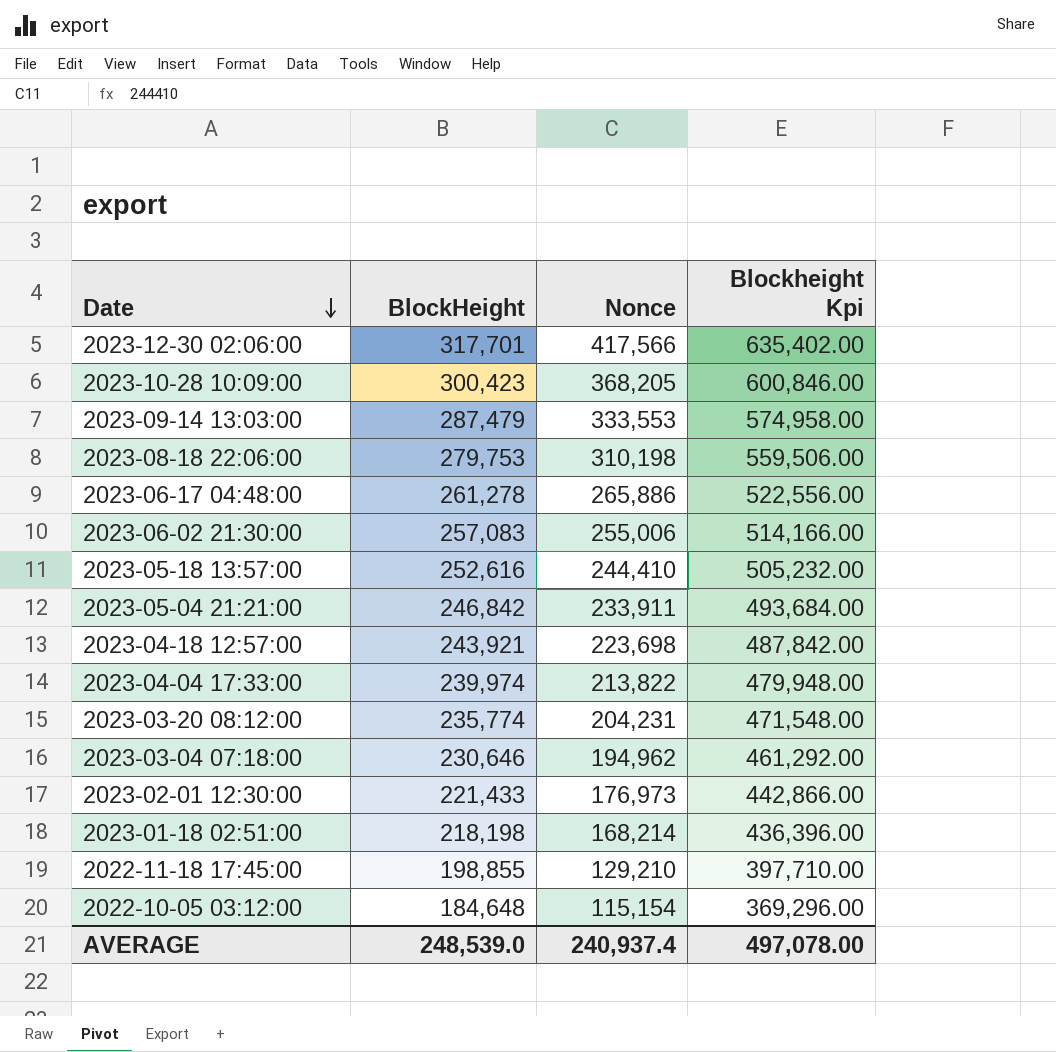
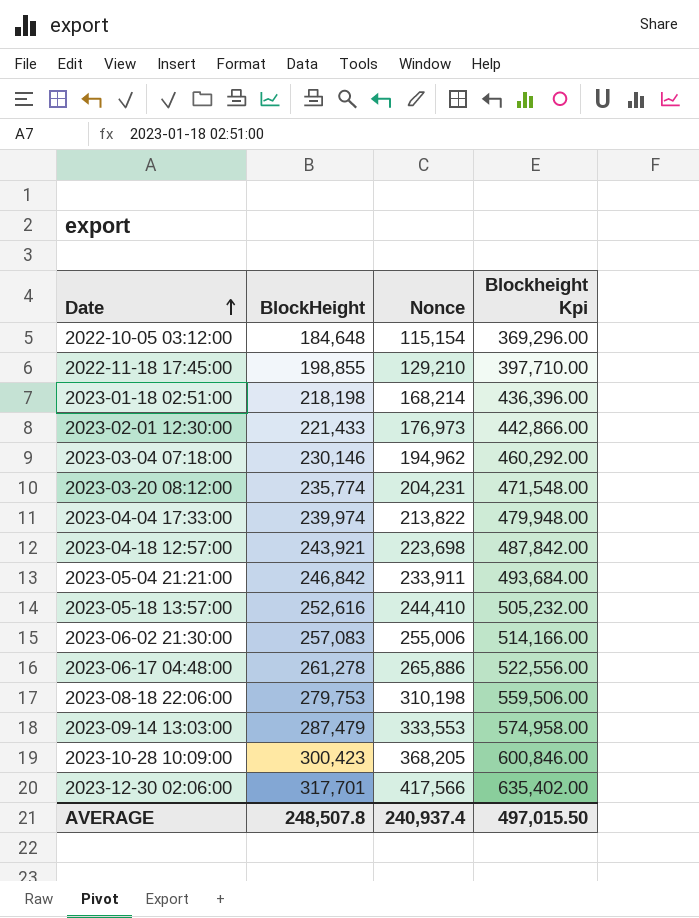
row order: Date descending -> Date ascending
2023-03-04 07:18:00 | BlockHeight: 230,646 -> 230,146
2023-03-04 07:18:00 | Blockheight Kpi: 461,292.00 -> 460,292.00
AVERAGE | BlockHeight: 248,539.0 -> 248,507.8
AVERAGE | Blockheight Kpi: 497,078.00 -> 497,015.50

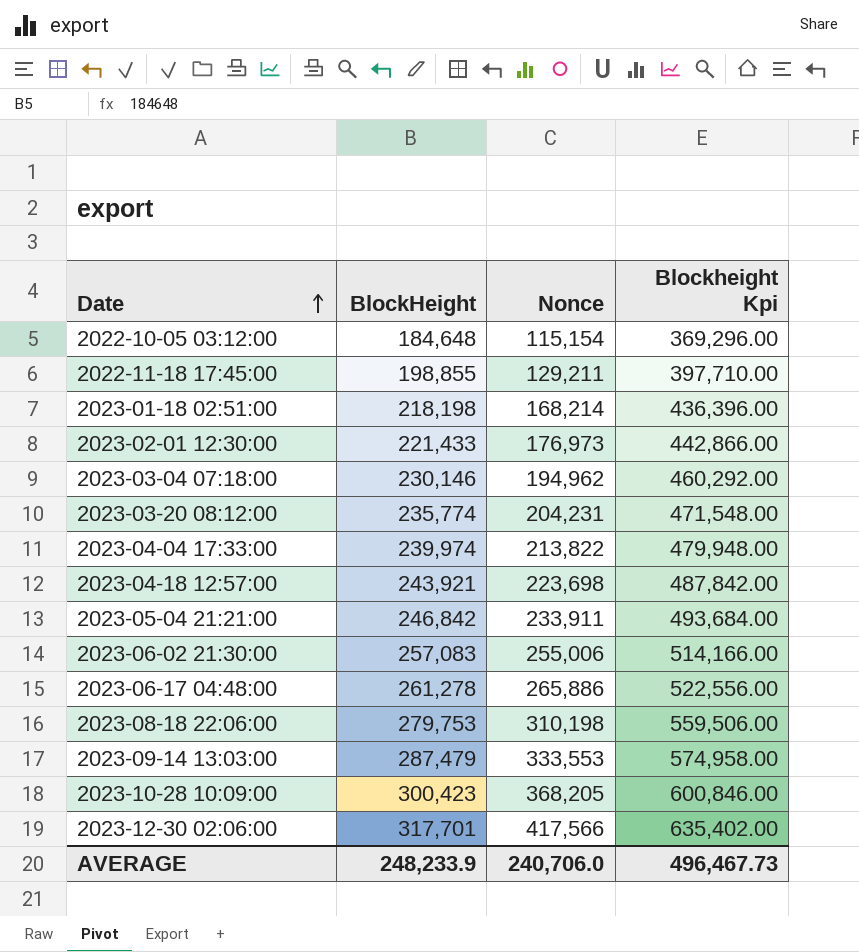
row 2023-05-18 13:57:00: 252,616 | 244,410 | 505,232.00 -> none
2022-11-18 17:45:00 | Nonce: 129,210 -> 129,211
AVERAGE | BlockHeight: 248,507.8 -> 248,233.9
AVERAGE | Nonce: 240,937.4 -> 240,706.0
AVERAGE | Blockheight Kpi: 497,015.50 -> 496,467.73

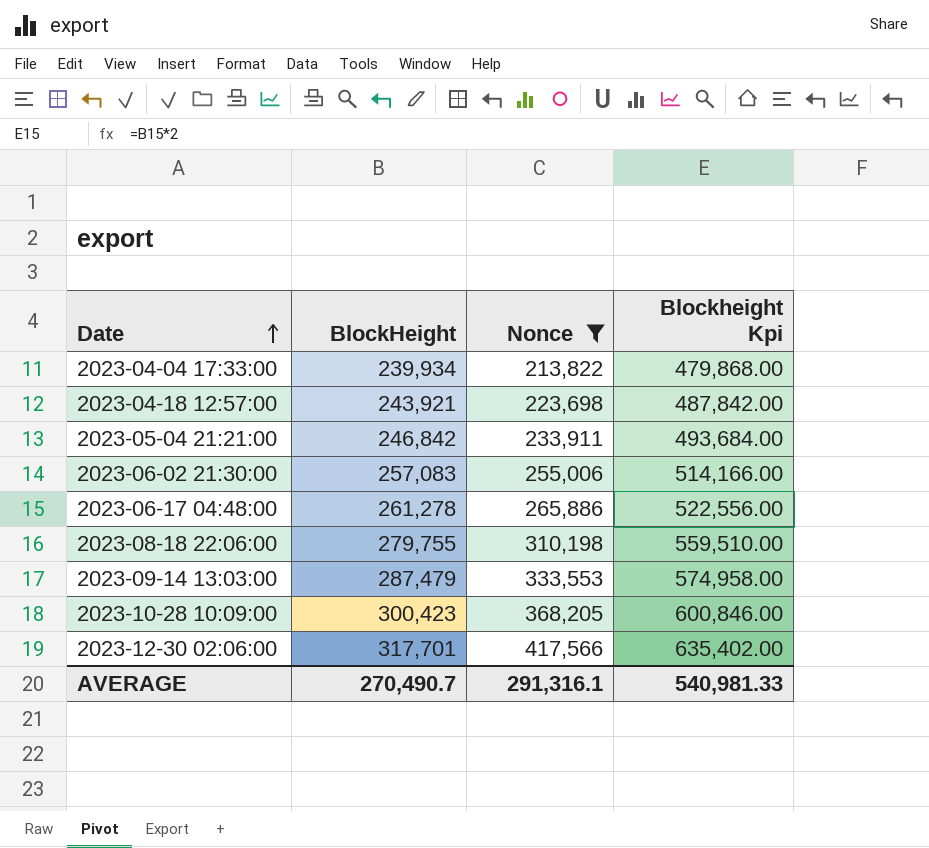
filter: none -> Nonce >= 213,822
2023-04-04 17:33:00 | BlockHeight: 239,974 -> 239,934
2023-04-04 17:33:00 | Blockheight Kpi: 479,948.00 -> 479,868.00
2023-08-18 22:06:00 | BlockHeight: 279,753 -> 279,755
2023-08-18 22:06:00 | Blockheight Kpi: 559,506.00 -> 559,510.00
AVERAGE | BlockHeight: 248,233.9 -> 270,490.7
AVERAGE | Nonce: 240,706.0 -> 291,316.1
AVERAGE | Blockheight Kpi: 496,467.73 -> 540,981.33

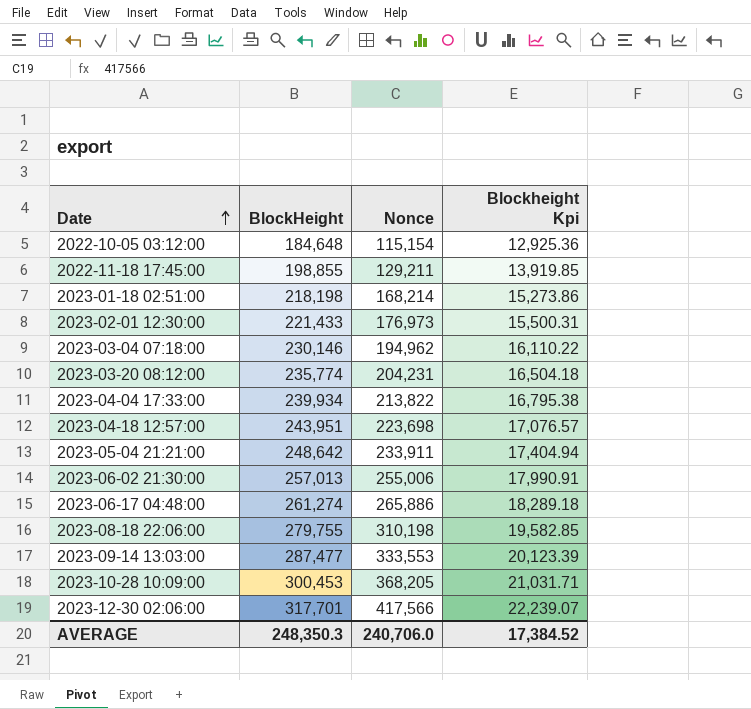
filter: Nonce >= 213,822 -> none
column Blockheight Kpi | formula: [BlockHeight] * 2 -> [BlockHeight] * 0.07
2023-04-18 12:57:00 | BlockHeight: 243,921 -> 243,951
2023-05-04 21:21:00 | BlockHeight: 246,842 -> 248,642
2023-06-02 21:30:00 | BlockHeight: 257,083 -> 257,013
2023-06-17 04:48:00 | BlockHeight: 261,278 -> 261,274
2023-09-14 13:03:00 | BlockHeight: 287,479 -> 287,477
2023-10-28 10:09:00 | BlockHeight: 300,423 -> 300,453
AVERAGE | BlockHeight: 270,490.7 -> 248,350.3
AVERAGE | Nonce: 291,316.1 -> 240,706.0
AVERAGE | Blockheight Kpi: 540,981.33 -> 17,384.52

